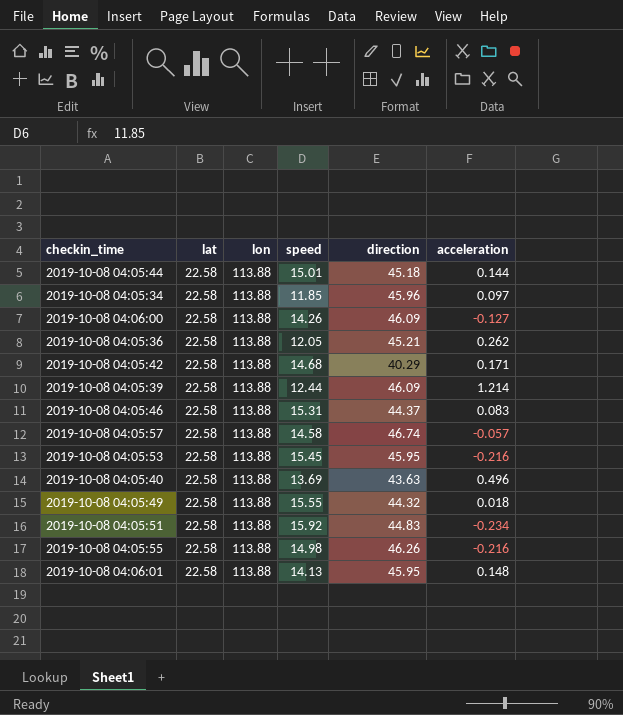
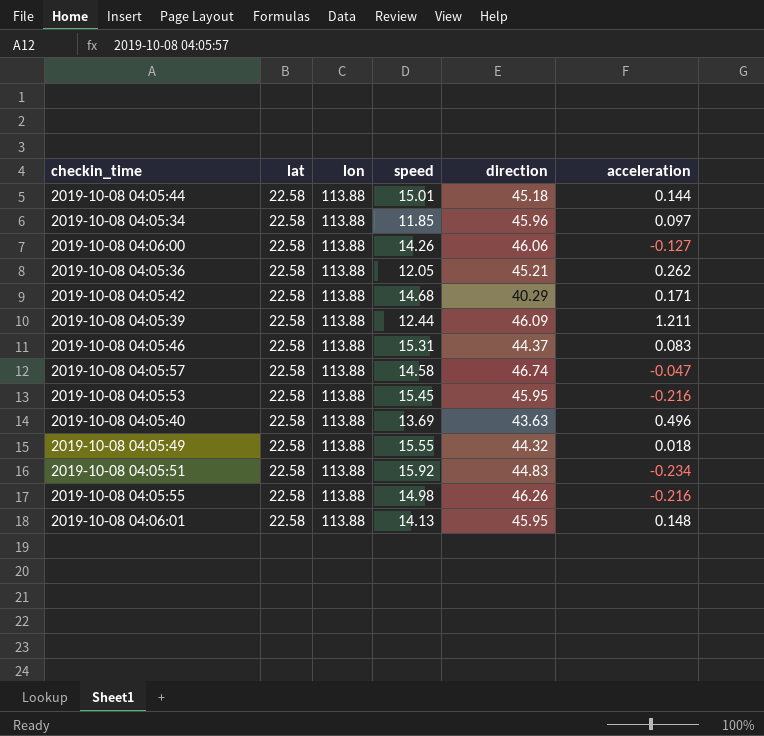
2019-10-08 04:06:00 | direction: 46.09 -> 46.06
2019-10-08 04:05:39 | acceleration: 1.214 -> 1.211
2019-10-08 04:05:57 | acceleration: -0.057 -> -0.047

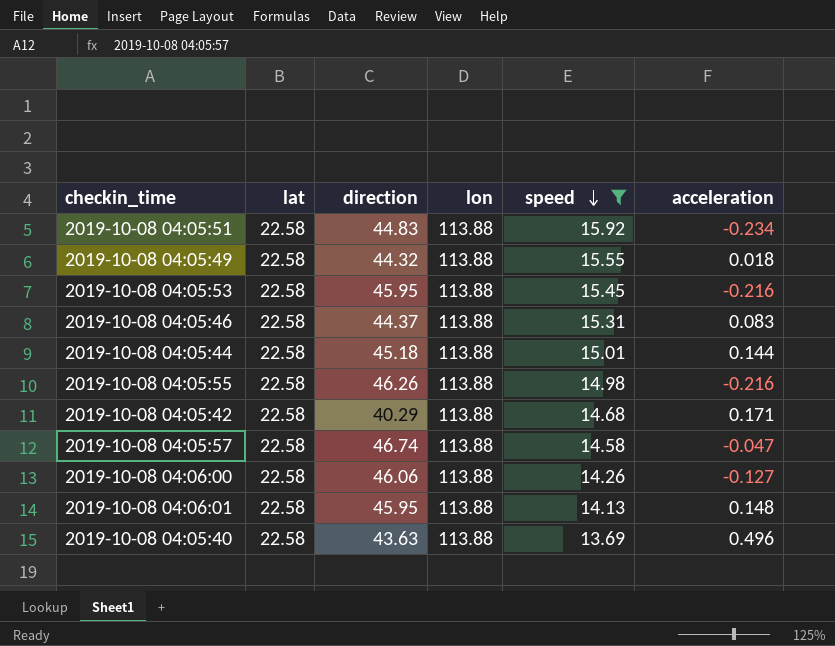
filter: none -> speed >= 13.69
row order: none -> speed descending
column direction | position: 5 -> 3

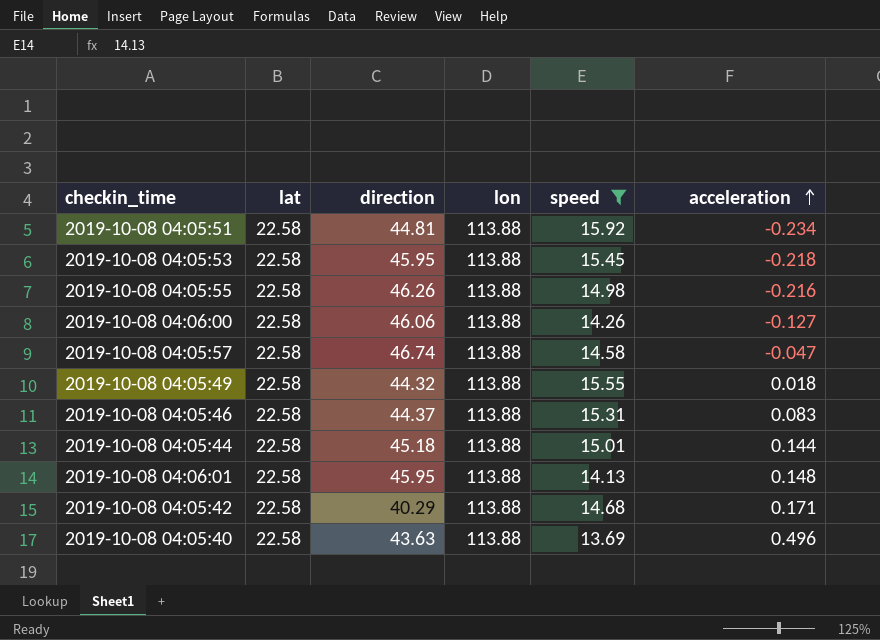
row order: speed descending -> acceleration ascending
2019-10-08 04:05:51 | direction: 44.83 -> 44.81
2019-10-08 04:05:53 | acceleration: -0.216 -> -0.218

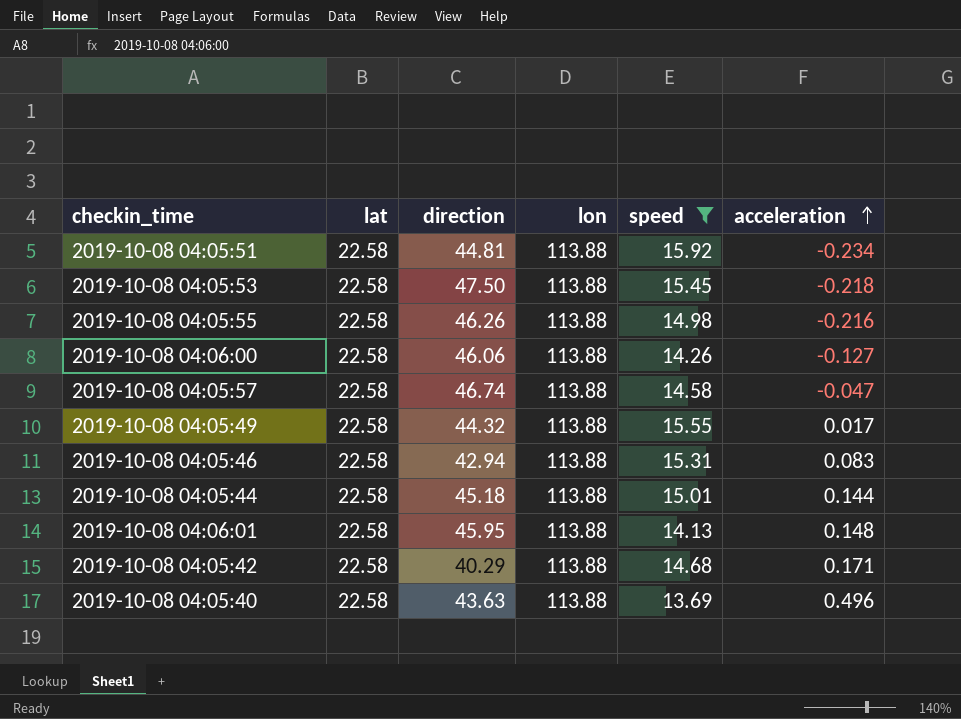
2019-10-08 04:05:53 | direction: 45.95 -> 47.50
2019-10-08 04:05:49 | acceleration: 0.018 -> 0.017
2019-10-08 04:05:46 | direction: 44.37 -> 42.94

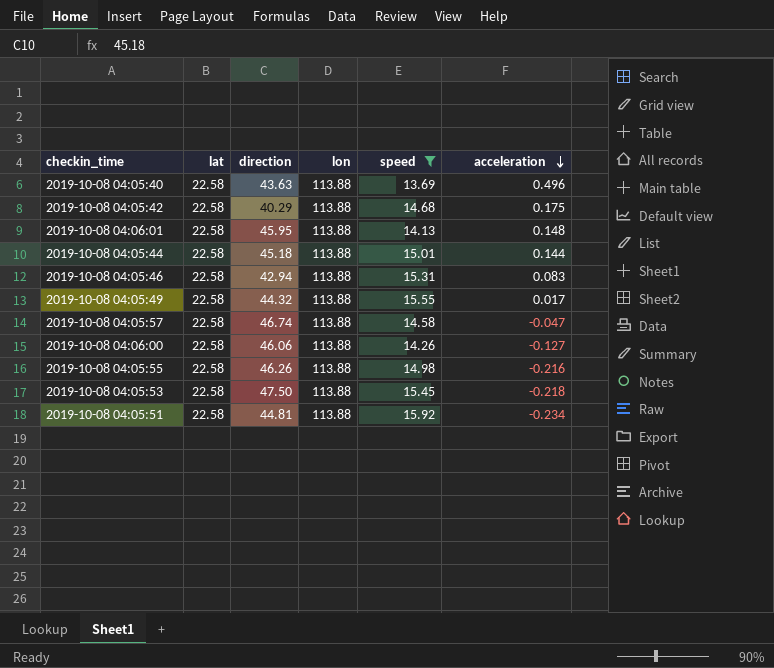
row order: acceleration ascending -> acceleration descending
2019-10-08 04:05:42 | acceleration: 0.171 -> 0.175

